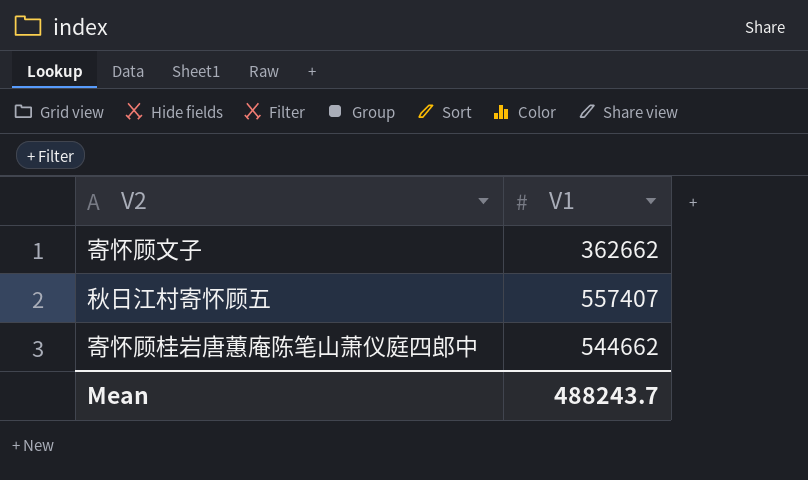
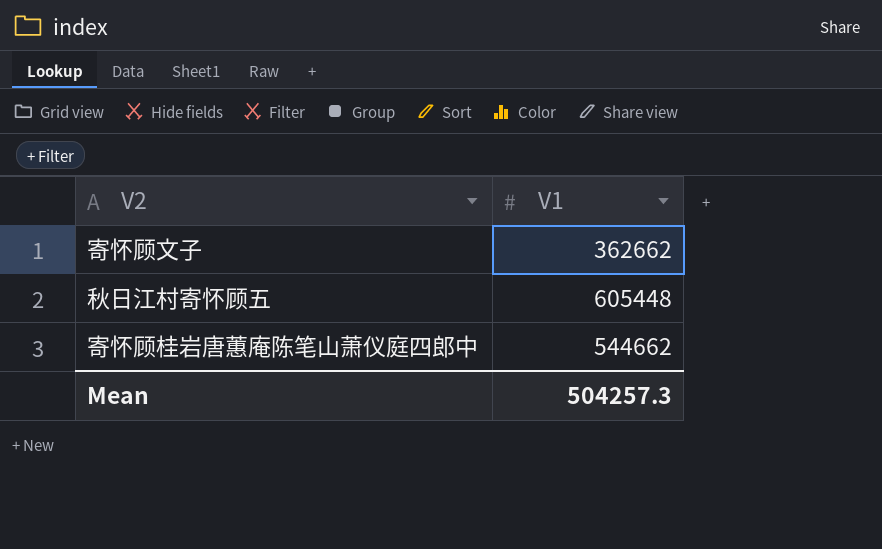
秋日江村寄怀顾五 | V1: 557407 -> 605448
Mean | V1: 488243.7 -> 504257.3

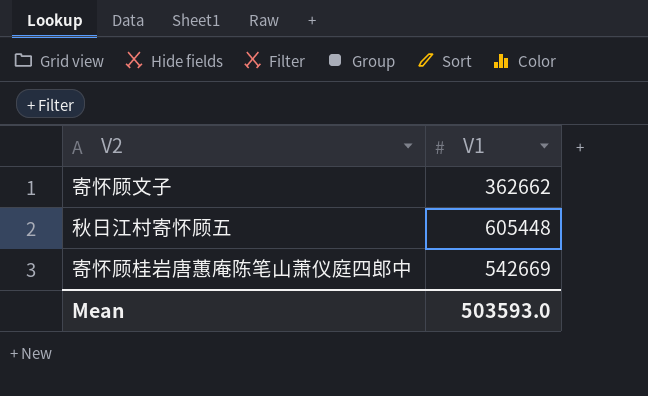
寄怀顾桂岩唐蕙庵陈笔山萧仪庭四郎中 | V1: 544662 -> 542669
Mean | V1: 504257.3 -> 503593.0

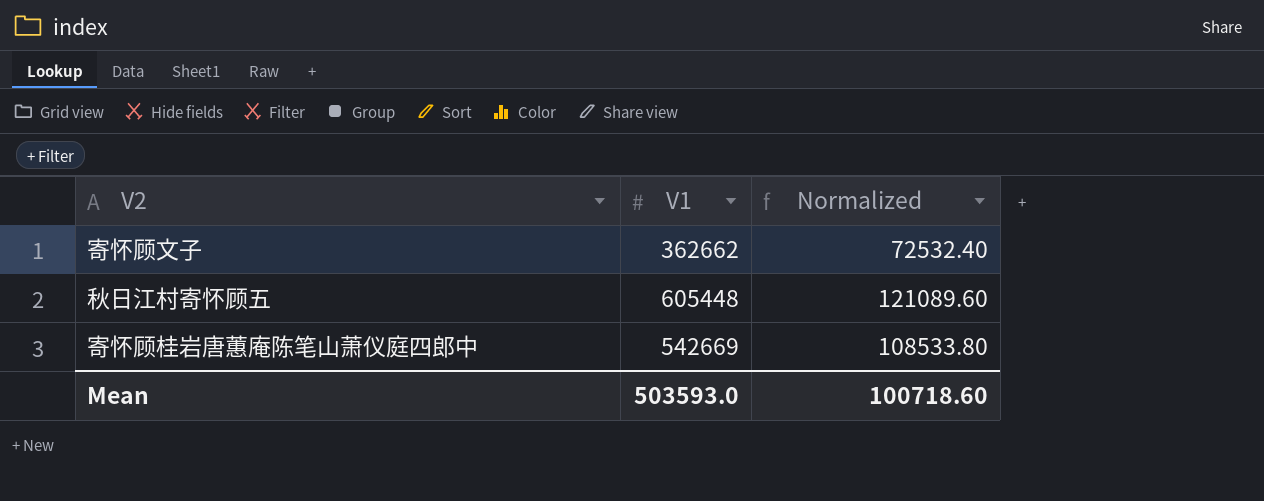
column Normalized | formula: none -> [V1] * 0.2

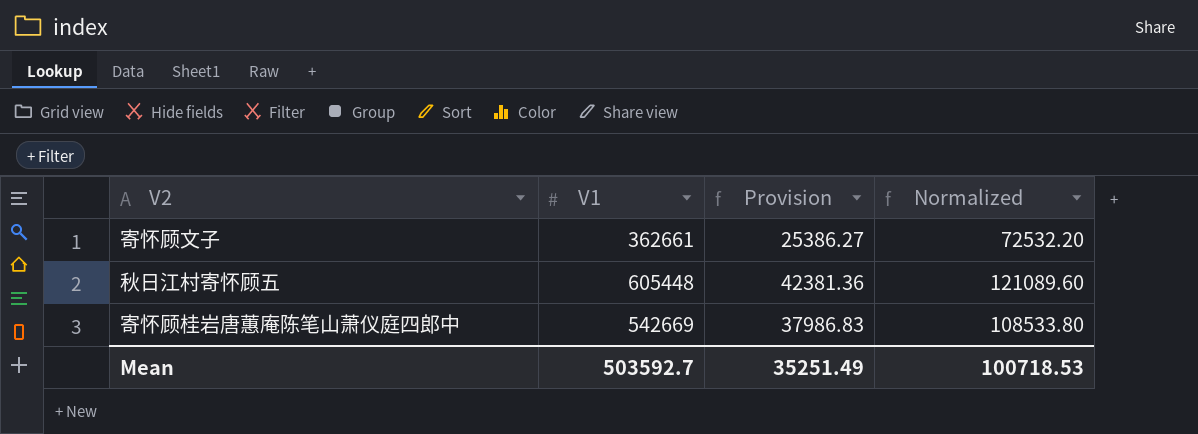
column Provision | formula: none -> [V1] * 0.07
寄怀顾文子 | V1: 362662 -> 362661
寄怀顾文子 | Normalized: 72532.40 -> 72532.20
Mean | V1: 503593.0 -> 503592.7
Mean | Normalized: 100718.60 -> 100718.53

